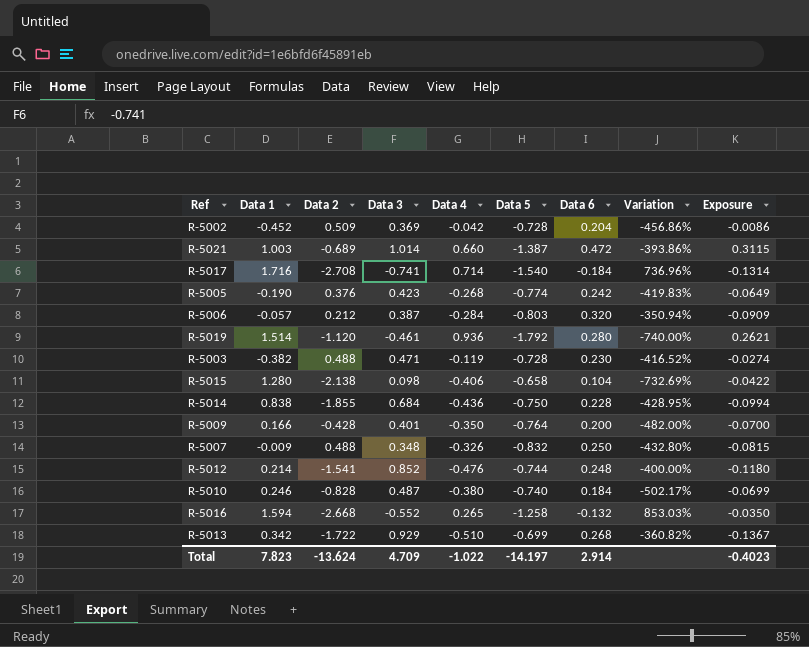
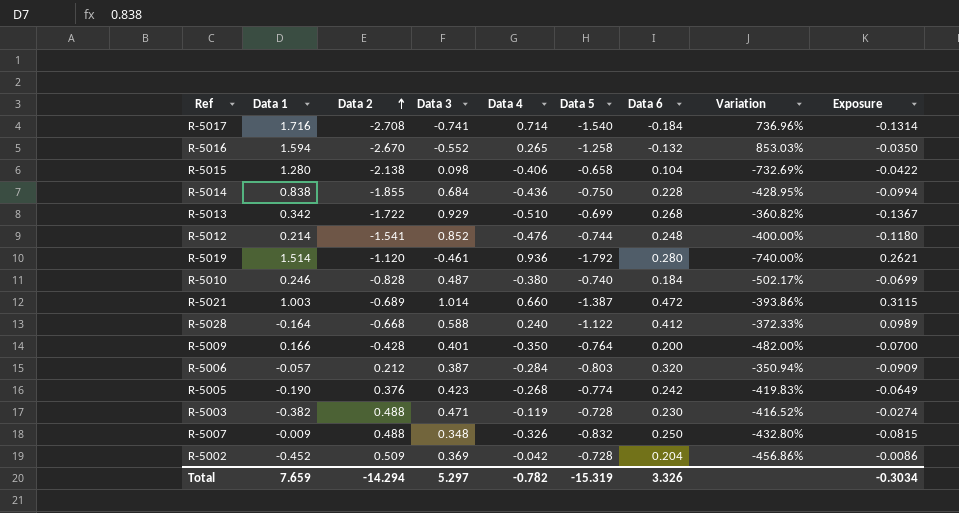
row order: none -> Data 2 ascending
R-5016 | Data 2: -2.668 -> -2.670
row R-5028: none -> -0.164 | -0.668 | 0.588 | 0.240 | -1.122 | 0.412 | -372.33% | 0.0989
Total | Data 1: 7.823 -> 7.659
Total | Data 2: -13.624 -> -14.294
Total | Data 3: 4.709 -> 5.297
Total | Data 4: -1.022 -> -0.782
Total | Data 5: -14.197 -> -15.319
Total | Data 6: 2.914 -> 3.326
Total | Exposure: -0.4023 -> -0.3034

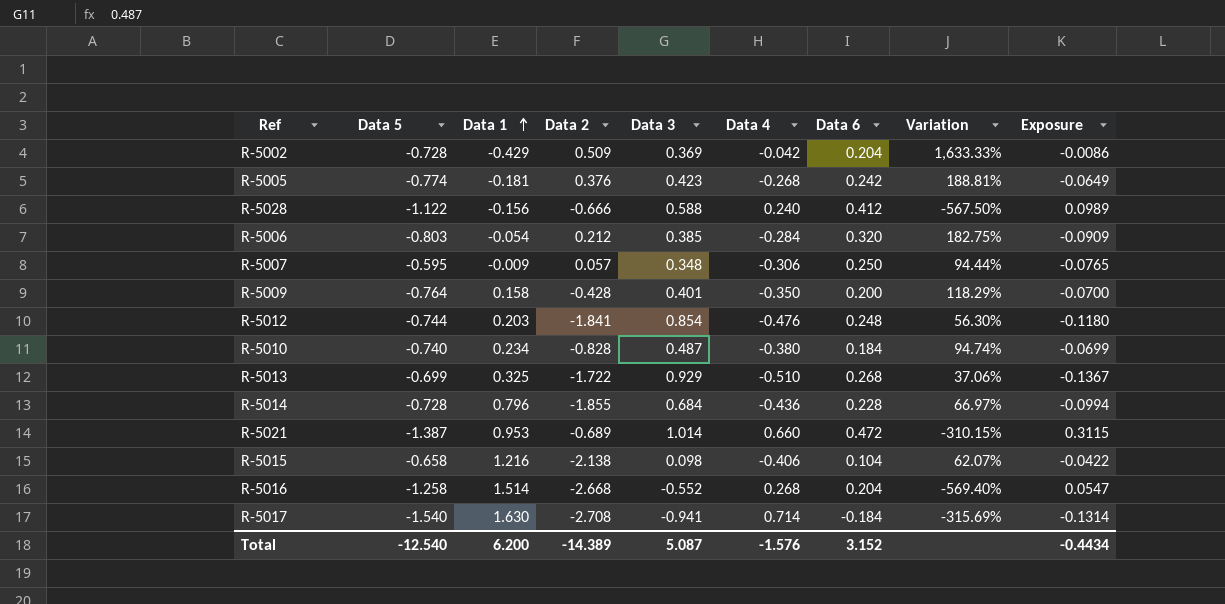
row order: Data 2 ascending -> Data 1 ascending
column Data 5 | position: 6 -> 2
column Variation | formula: ([Data 5] - [Data 6]) / [Data 6] -> ([Data 5] - [Data 4]) / [Data 4]
row R-5019: 1.514 | -1.120 | -0.461 | 0.936 | -1.792 | 0.280 | -740.00% | 0.2621 -> none
row R-5003: -0.382 | 0.488 | 0.471 | -0.119 | -0.728 | 0.230 | -416.52% | -0.0274 -> none
R-5002 | Data 1: -0.452 -> -0.429
R-5005 | Data 1: -0.190 -> -0.181
R-5028 | Data 1: -0.164 -> -0.156
R-5028 | Data 2: -0.668 -> -0.666
R-5006 | Data 1: -0.057 -> -0.054
R-5006 | Data 3: 0.387 -> 0.385
R-5007 | Data 5: -0.832 -> -0.595
R-5007 | Data 2: 0.488 -> 0.057
R-5007 | Data 4: -0.326 -> -0.306
R-5007 | Exposure: -0.0815 -> -0.0765
R-5009 | Data 1: 0.166 -> 0.158
R-5012 | Data 1: 0.214 -> 0.203
R-5012 | Data 2: -1.541 -> -1.841
R-5012 | Data 3: 0.852 -> 0.854
R-5010 | Data 1: 0.246 -> 0.234
R-5013 | Data 1: 0.342 -> 0.325
R-5014 | Data 5: -0.750 -> -0.728
R-5014 | Data 1: 0.838 -> 0.796
R-5021 | Data 1: 1.003 -> 0.953
R-5015 | Data 1: 1.280 -> 1.216
R-5016 | Data 1: 1.594 -> 1.514
R-5016 | Data 2: -2.670 -> -2.668
R-5016 | Data 4: 0.265 -> 0.268
R-5016 | Data 6: -0.132 -> 0.204
R-5016 | Exposure: -0.0350 -> 0.0547
R-5017 | Data 1: 1.716 -> 1.630
R-5017 | Data 3: -0.741 -> -0.941
Total | Data 5: -15.319 -> -12.540
Total | Data 1: 7.659 -> 6.200
Total | Data 2: -14.294 -> -14.389
Total | Data 3: 5.297 -> 5.087
Total | Data 4: -0.782 -> -1.576
Total | Data 6: 3.326 -> 3.152
Total | Exposure: -0.3034 -> -0.4434

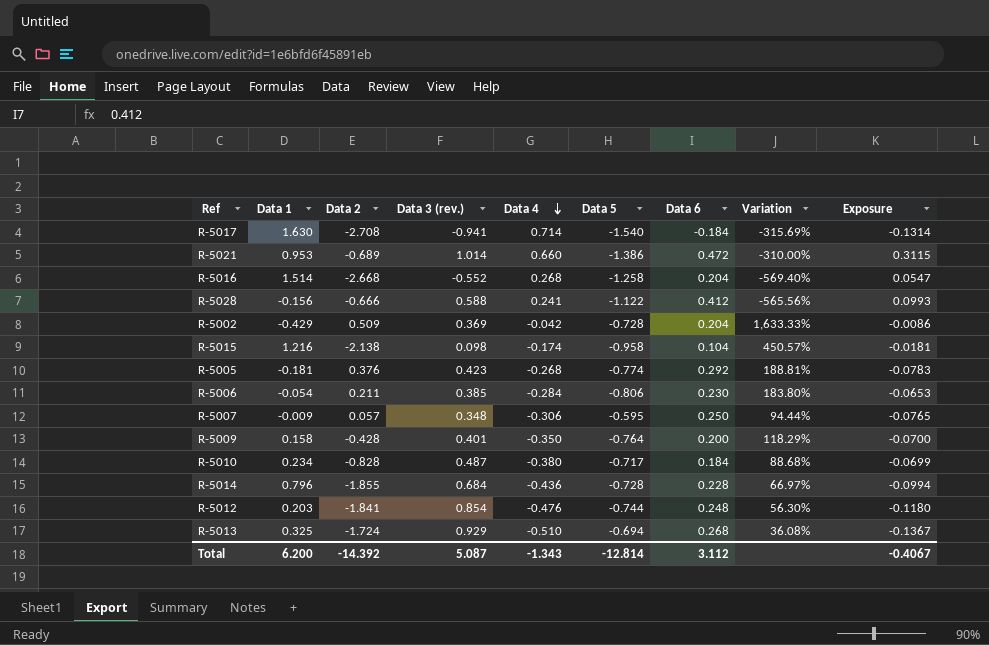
row order: Data 1 ascending -> Data 4 descending
column name: Data 3 -> Data 3 (rev.)
column Data 5 | position: 2 -> 6
R-5021 | Data 5: -1.387 -> -1.386
R-5021 | Variation: -310.15% -> -310.00%
R-5028 | Data 4: 0.240 -> 0.241
R-5028 | Variation: -567.50% -> -565.56%
R-5028 | Exposure: 0.0989 -> 0.0993
R-5015 | Data 4: -0.406 -> -0.174
R-5015 | Data 5: -0.658 -> -0.958
R-5015 | Variation: 62.07% -> 450.57%
R-5015 | Exposure: -0.0422 -> -0.0181
R-5005 | Data 6: 0.242 -> 0.292
R-5005 | Exposure: -0.0649 -> -0.0783
R-5006 | Data 2: 0.212 -> 0.211
R-5006 | Data 5: -0.803 -> -0.806
R-5006 | Data 6: 0.320 -> 0.230
R-5006 | Variation: 182.75% -> 183.80%
R-5006 | Exposure: -0.0909 -> -0.0653
R-5010 | Data 5: -0.740 -> -0.717
R-5010 | Variation: 94.74% -> 88.68%
R-5013 | Data 2: -1.722 -> -1.724
R-5013 | Data 5: -0.699 -> -0.694
R-5013 | Variation: 37.06% -> 36.08%
Total | Data 2: -14.389 -> -14.392
Total | Data 4: -1.576 -> -1.343
Total | Data 5: -12.540 -> -12.814
Total | Data 6: 3.152 -> 3.112
Total | Exposure: -0.4434 -> -0.4067

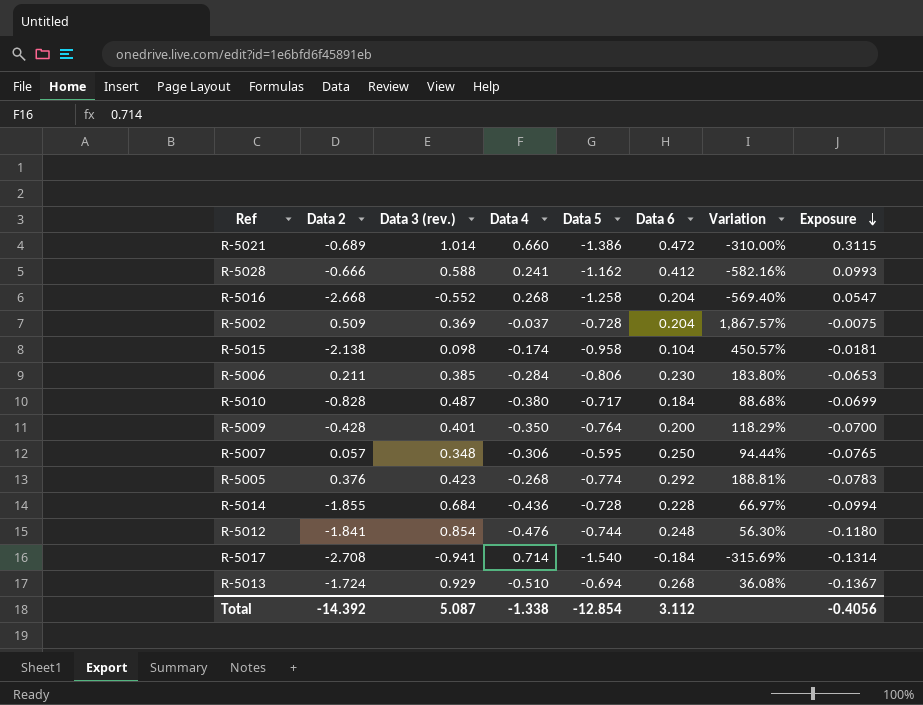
row order: Data 4 descending -> Exposure descending
column Data 1 | position: 2 -> none
R-5028 | Data 5: -1.122 -> -1.162
R-5028 | Variation: -565.56% -> -582.16%
R-5002 | Data 4: -0.042 -> -0.037
R-5002 | Variation: 1,633.33% -> 1,867.57%
R-5002 | Exposure: -0.0086 -> -0.0075
Total | Data 4: -1.343 -> -1.338
Total | Data 5: -12.814 -> -12.854
Total | Exposure: -0.4067 -> -0.4056

